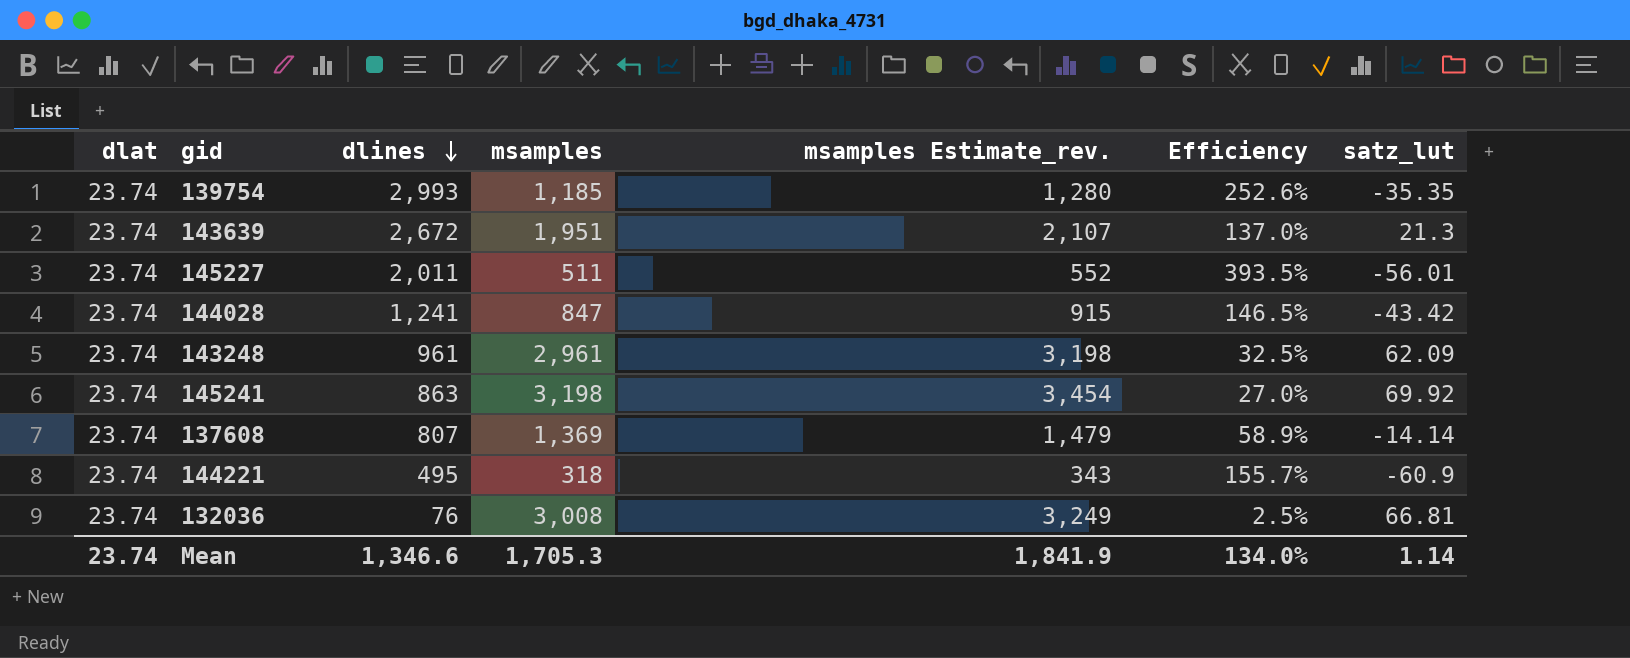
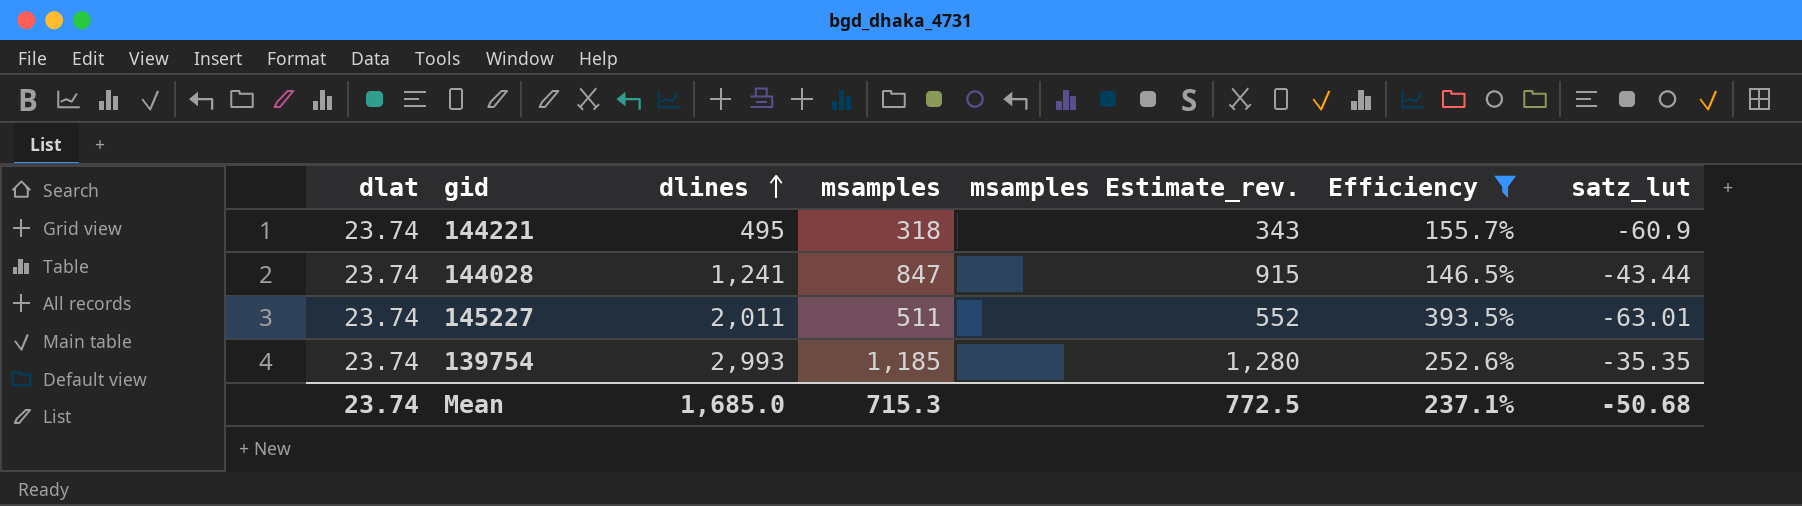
filter: none -> Efficiency >= 146.5%
row order: dlines descending -> dlines ascending
144028 | satz_lut: -43.42 -> -43.44
145227 | satz_lut: -56.01 -> -63.01
Mean | dlines: 1,346.6 -> 1,685.0
Mean | msamples: 1,705.3 -> 715.3
Mean | msamples Estimate_rev.: 1,841.9 -> 772.5
Mean | Efficiency: 134.0% -> 237.1%
Mean | satz_lut: 1.14 -> -50.68

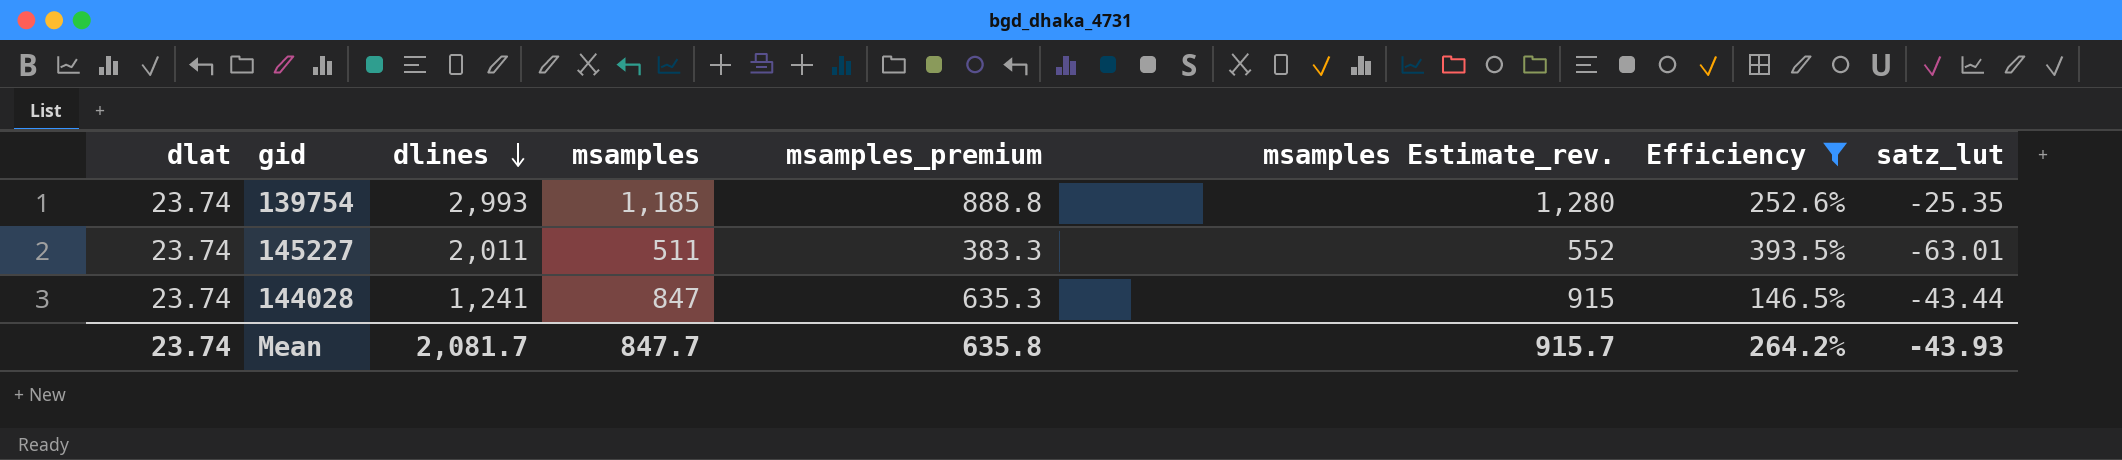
row order: dlines ascending -> dlines descending
column msamples_premium | formula: none -> [msamples] * 0.75
row 144221: 23.74 | 495 | 318 | 343 | 155.7% | -60.9 -> none
139754 | satz_lut: -35.35 -> -25.35
Mean | dlines: 1,685.0 -> 2,081.7
Mean | msamples: 715.3 -> 847.7
Mean | msamples Estimate_rev.: 772.5 -> 915.7
Mean | Efficiency: 237.1% -> 264.2%
Mean | satz_lut: -50.68 -> -43.93

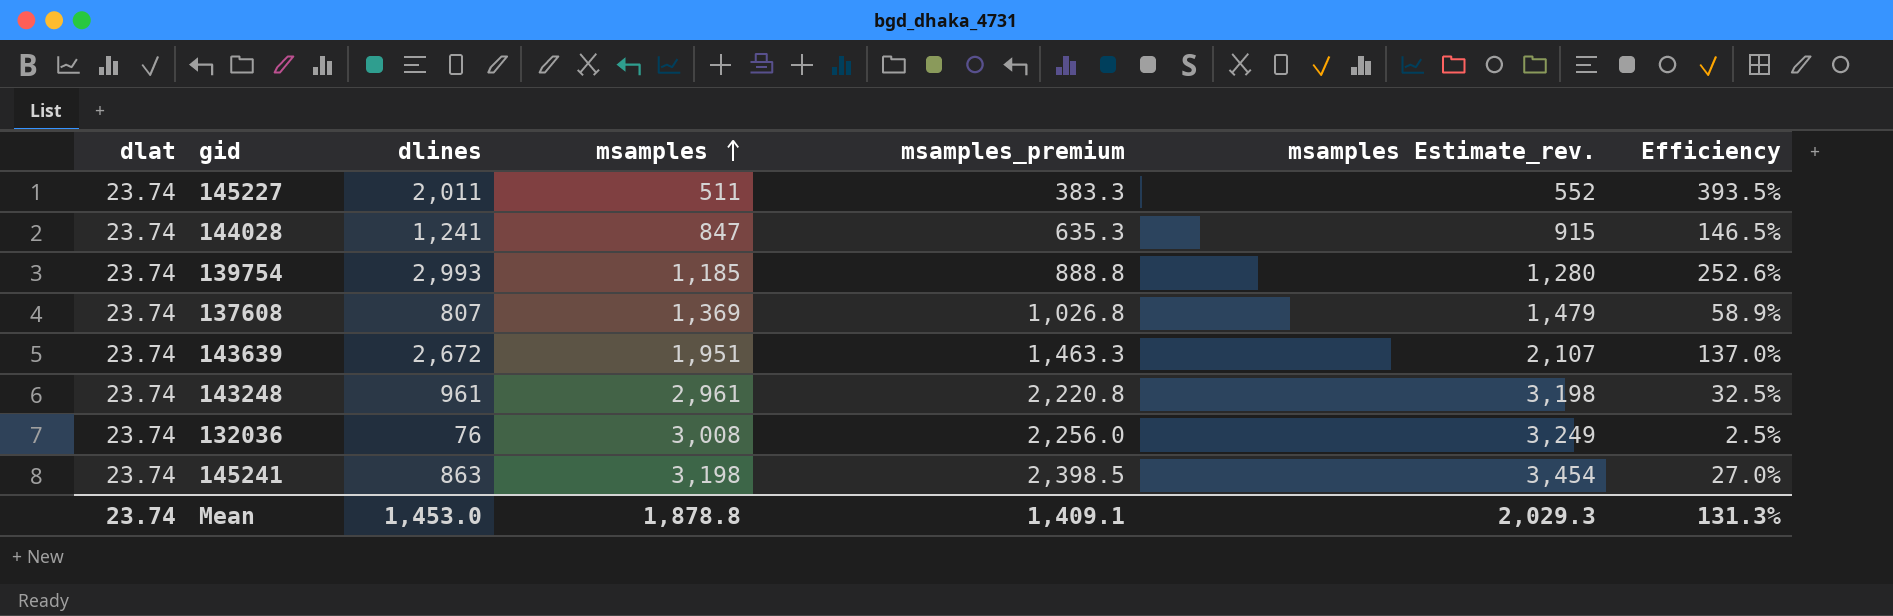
filter: Efficiency >= 146.5% -> none
row order: dlines descending -> msamples ascending
column satz_lut | position: 8 -> none
Mean | dlines: 2,081.7 -> 1,453.0
Mean | msamples: 847.7 -> 1,878.8
Mean | msamples_premium: 635.8 -> 1,409.1
Mean | msamples Estimate_rev.: 915.7 -> 2,029.3
Mean | Efficiency: 264.2% -> 131.3%

